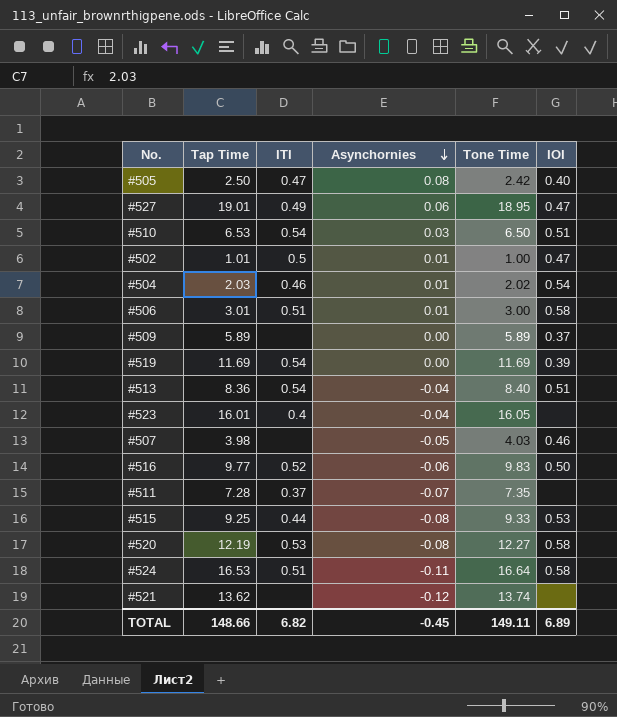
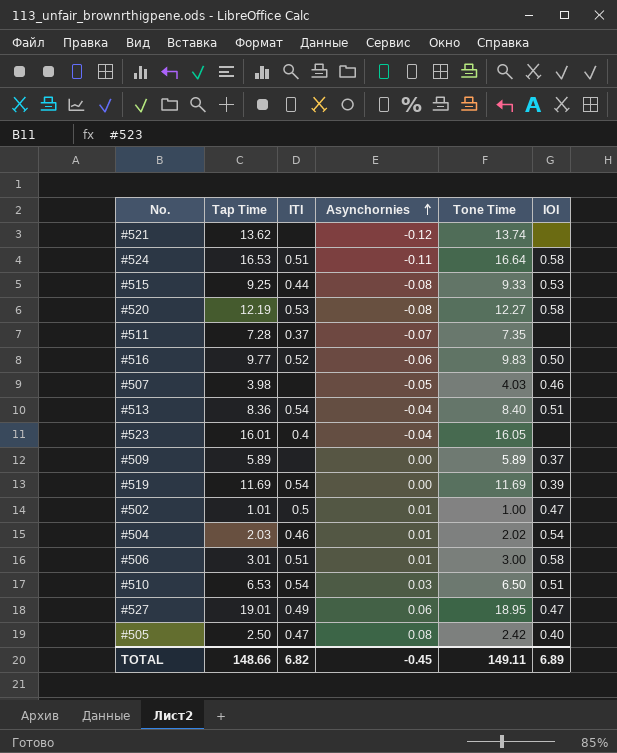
row order: Asynchornies descending -> Asynchornies ascending

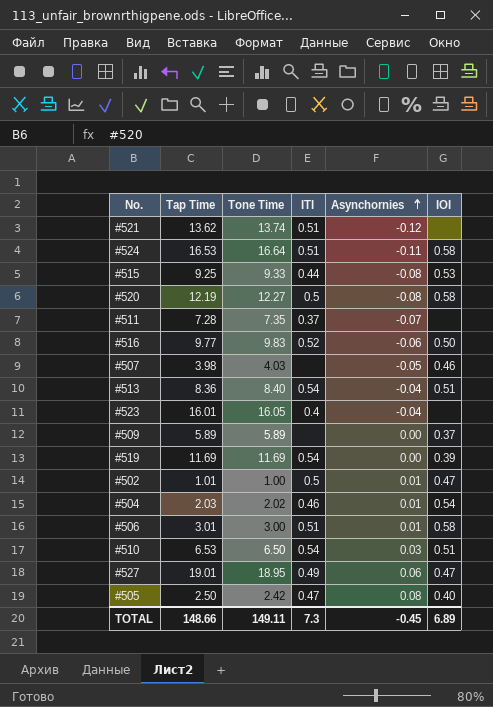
column Tone Time | position: 5 -> 3
#521 | ITI: none -> 0.51
#520 | ITI: 0.53 -> 0.5
TOTAL | ITI: 6.82 -> 7.3

